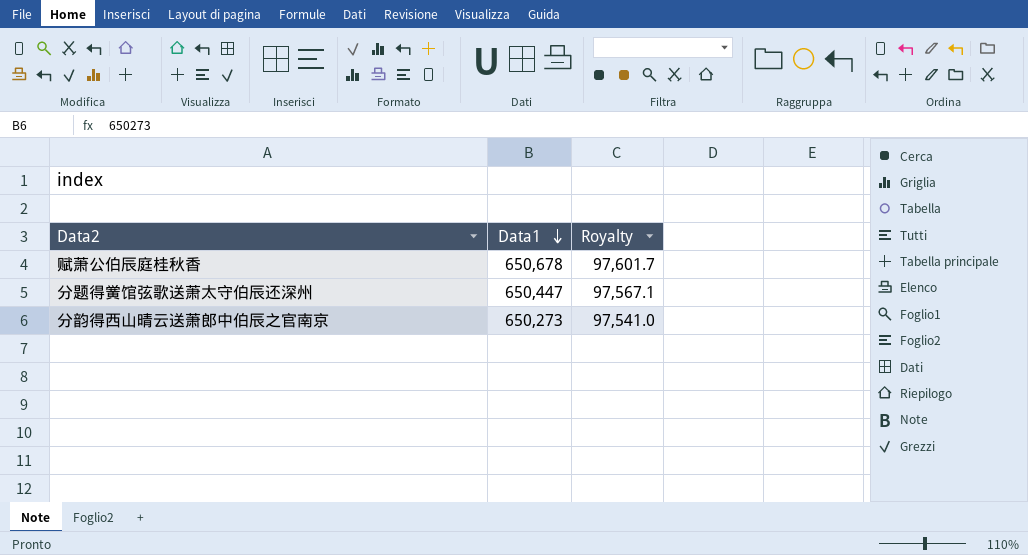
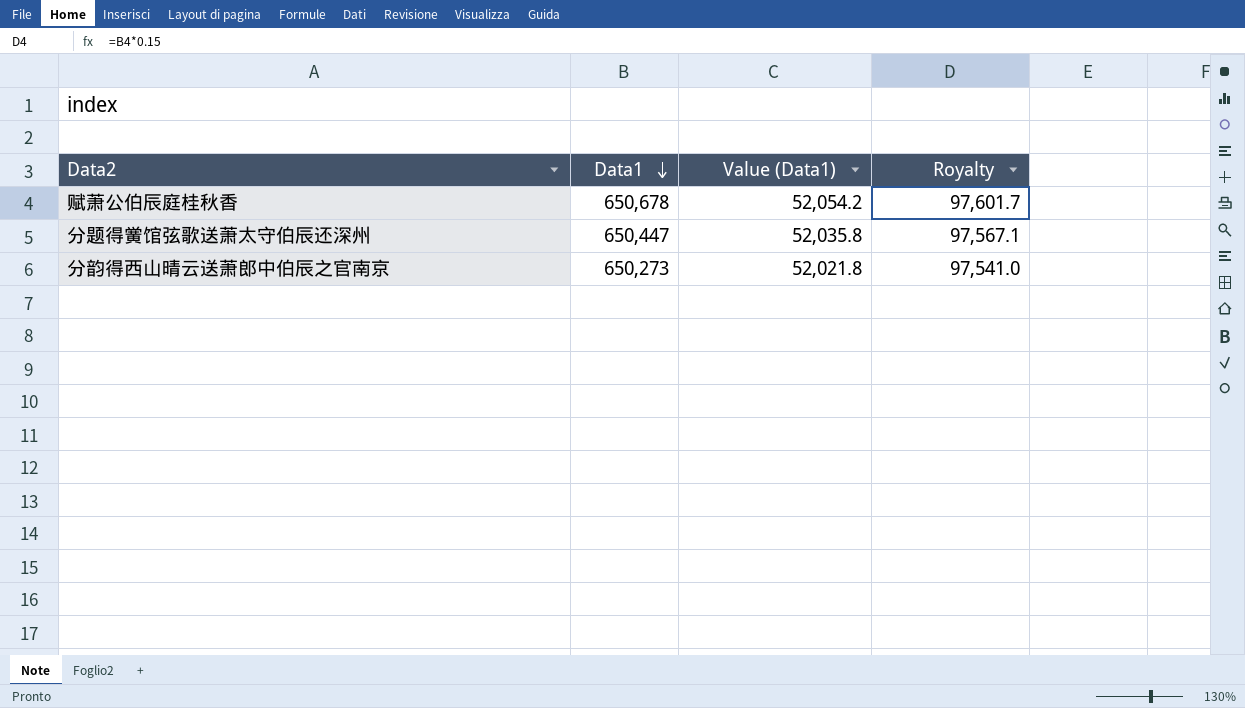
column Value (Data1) | formula: none -> [Data1] * 0.08

